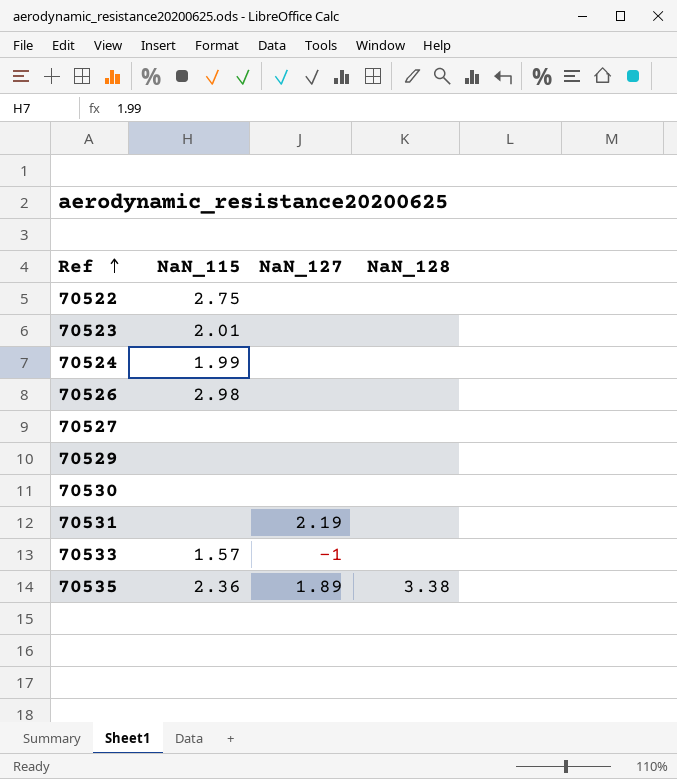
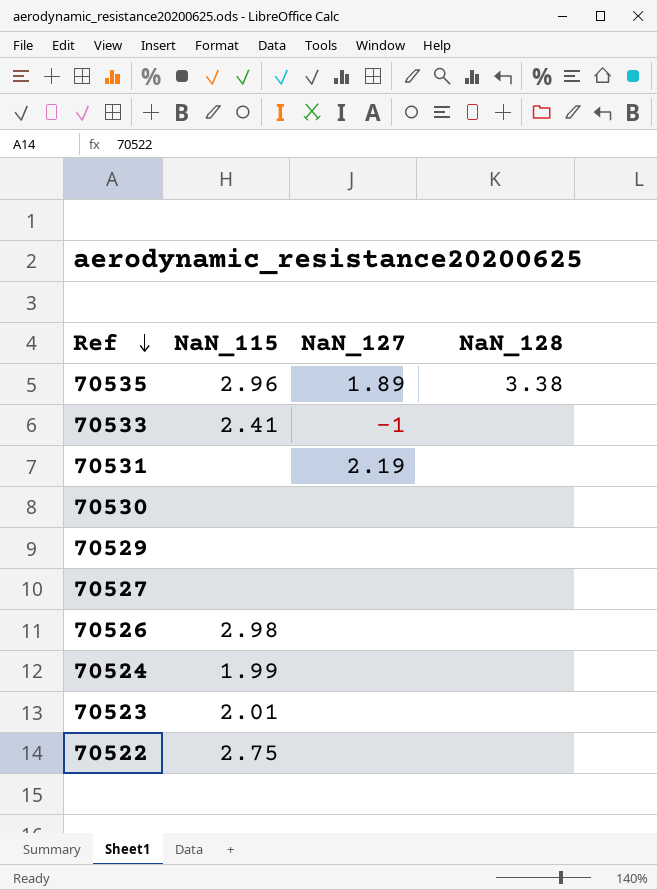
row order: Ref ascending -> Ref descending
70535 | NaN_115: 2.36 -> 2.96
70533 | NaN_115: 1.57 -> 2.41

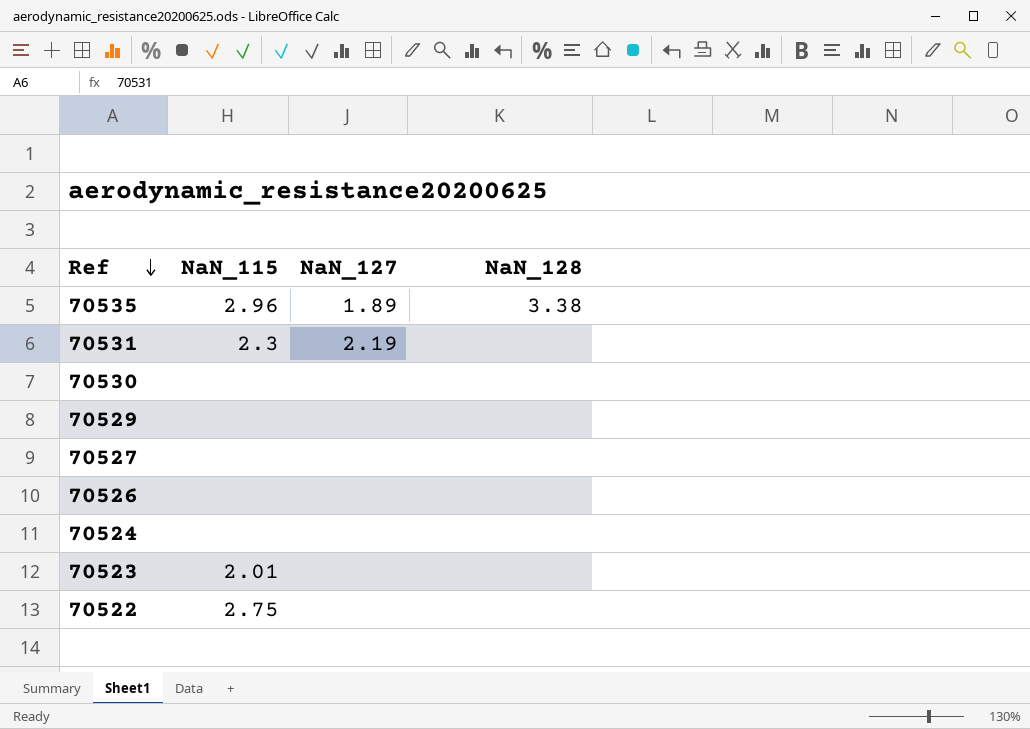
row 70533: 2.41 | -1 | none -> none
70531 | NaN_115: none -> 2.3
70526 | NaN_115: 2.98 -> none
70524 | NaN_115: 1.99 -> none

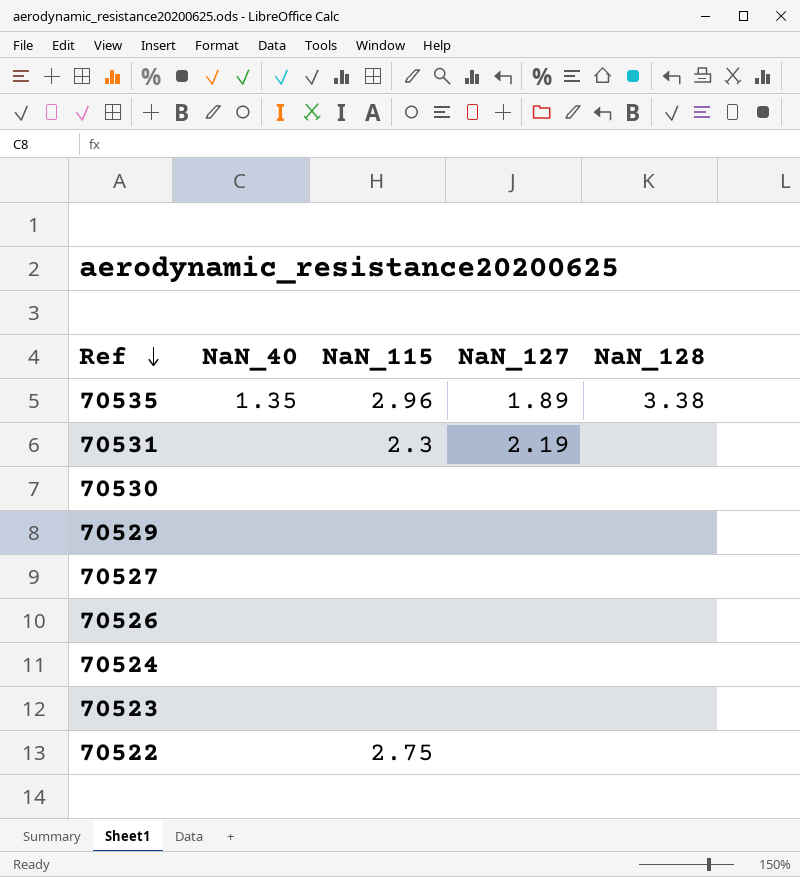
column NaN_40 | position: none -> 2
70523 | NaN_115: 2.01 -> none

